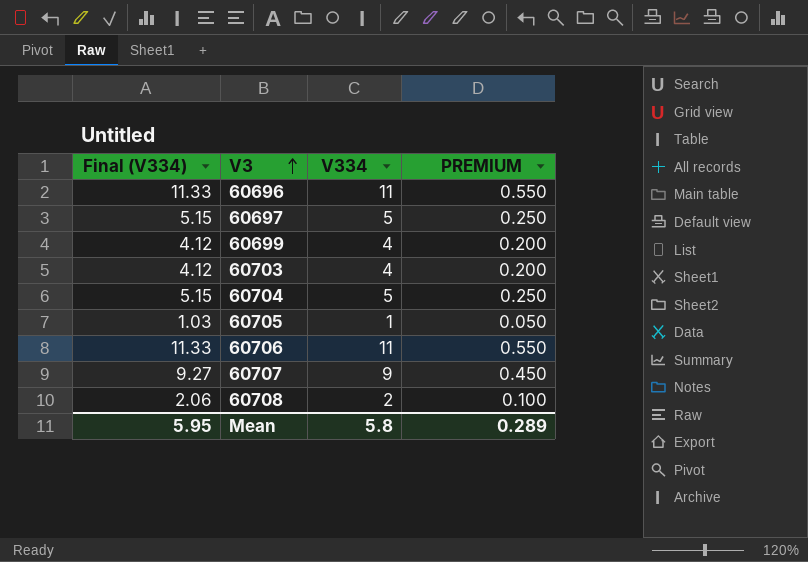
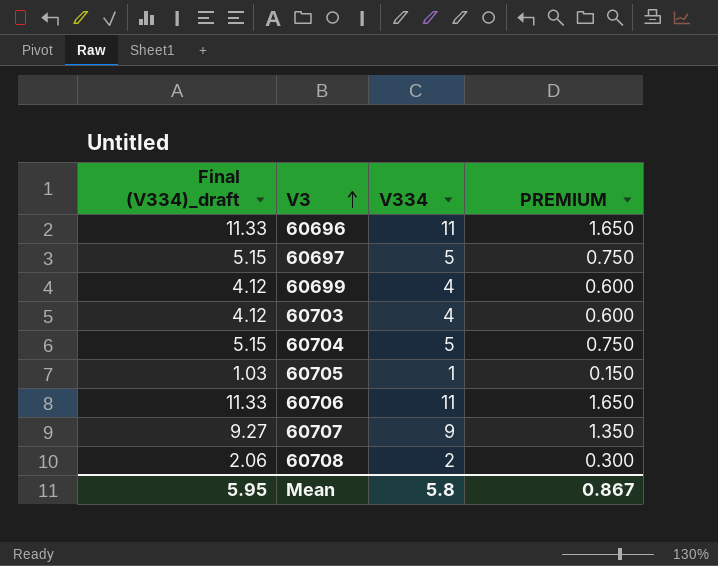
column name: Final (V334) -> Final (V334)_draft
column PREMIUM | formula: [V334] * 0.05 -> [V334] * 0.15
Mean | PREMIUM: 0.289 -> 0.867

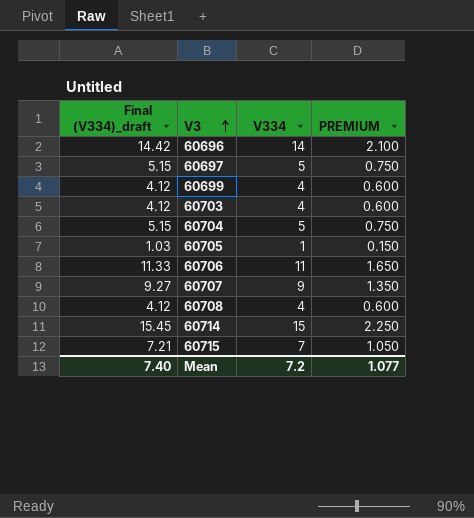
60696 | Final (V334)_draft: 11.33 -> 14.42
60696 | V334: 11 -> 14
60696 | PREMIUM: 1.650 -> 2.100
60708 | Final (V334)_draft: 2.06 -> 4.12
60708 | V334: 2 -> 4
60708 | PREMIUM: 0.300 -> 0.600
row 60714: none -> 15.45 | 15 | 2.250
row 60715: none -> 7.21 | 7 | 1.050
Mean | Final (V334)_draft: 5.95 -> 7.40
Mean | V334: 5.8 -> 7.2
Mean | PREMIUM: 0.867 -> 1.077

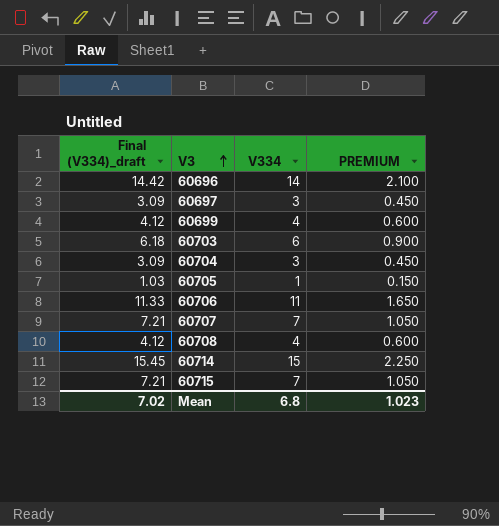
60697 | Final (V334)_draft: 5.15 -> 3.09
60697 | V334: 5 -> 3
60697 | PREMIUM: 0.750 -> 0.450
60703 | Final (V334)_draft: 4.12 -> 6.18
60703 | V334: 4 -> 6
60703 | PREMIUM: 0.600 -> 0.900
60704 | Final (V334)_draft: 5.15 -> 3.09
60704 | V334: 5 -> 3
60704 | PREMIUM: 0.750 -> 0.450
60707 | Final (V334)_draft: 9.27 -> 7.21
60707 | V334: 9 -> 7
60707 | PREMIUM: 1.350 -> 1.050
Mean | Final (V334)_draft: 7.40 -> 7.02
Mean | V334: 7.2 -> 6.8
Mean | PREMIUM: 1.077 -> 1.023

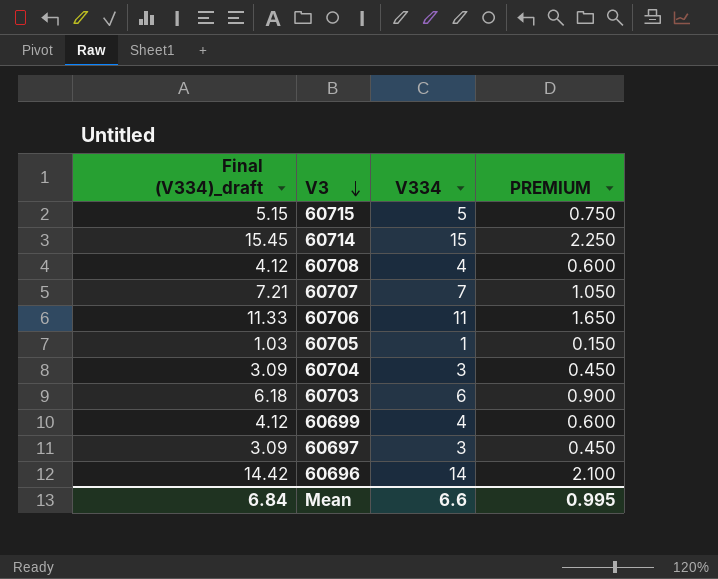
row order: V3 ascending -> V3 descending
60715 | Final (V334)_draft: 7.21 -> 5.15
60715 | V334: 7 -> 5
60715 | PREMIUM: 1.050 -> 0.750
Mean | Final (V334)_draft: 7.02 -> 6.84
Mean | V334: 6.8 -> 6.6
Mean | PREMIUM: 1.023 -> 0.995

